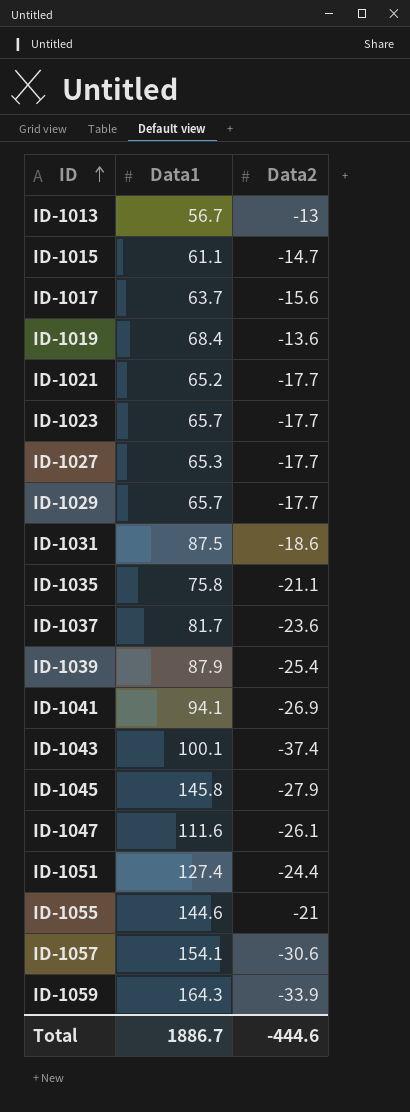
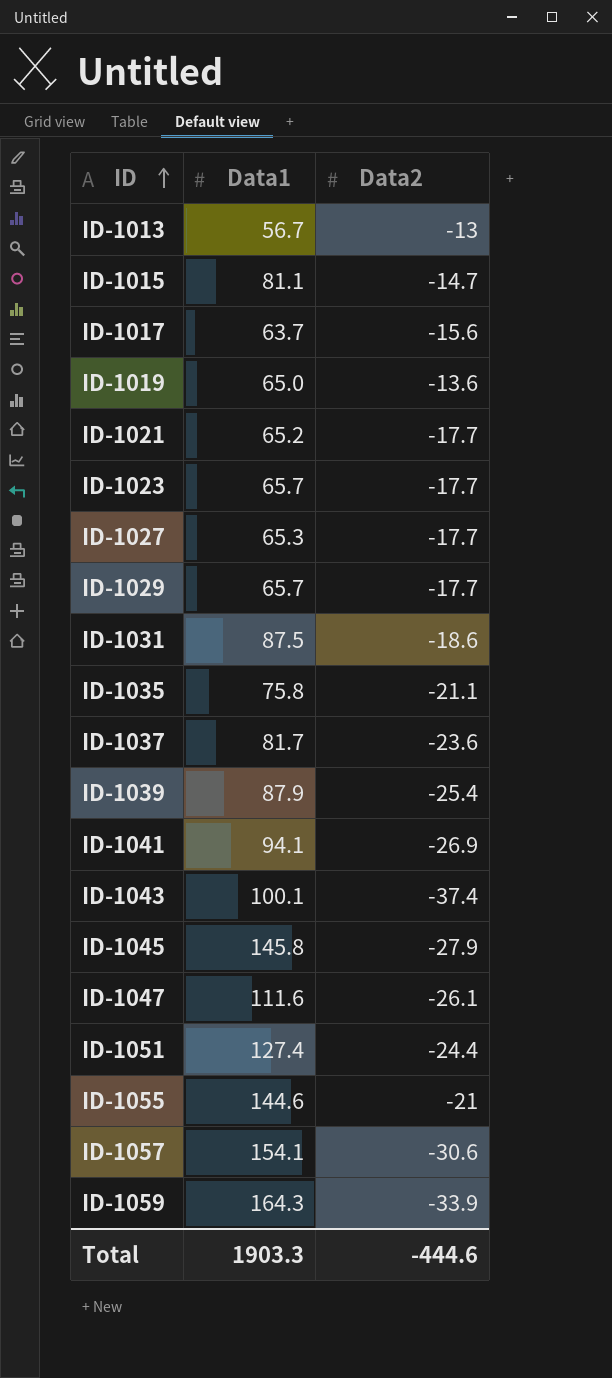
ID-1015 | Data1: 61.1 -> 81.1
ID-1019 | Data1: 68.4 -> 65.0
Total | Data1: 1886.7 -> 1903.3

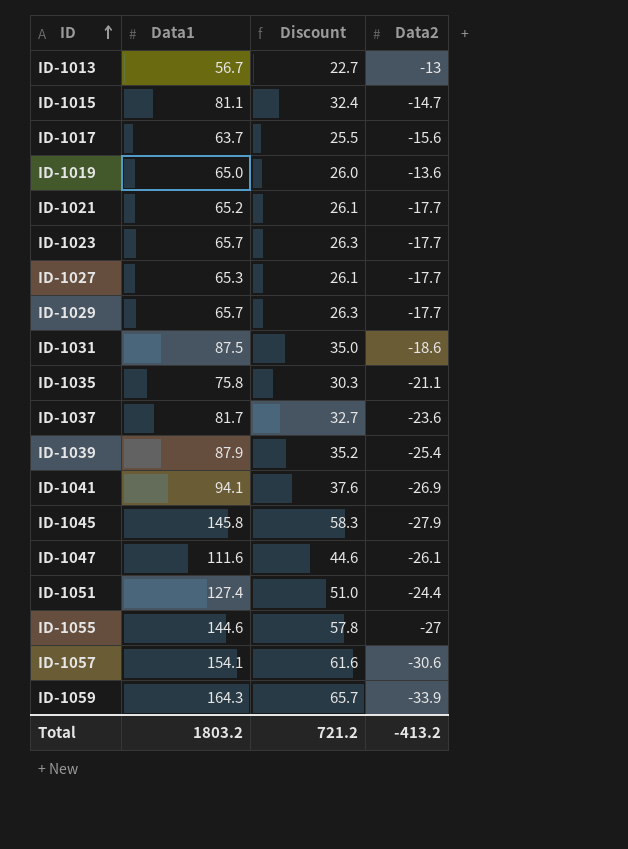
column Discount | formula: none -> [Data1] * 0.4
row ID-1043: 100.1 | -37.4 -> none
ID-1055 | Data2: -21 -> -27
Total | Data1: 1903.3 -> 1803.2
Total | Data2: -444.6 -> -413.2

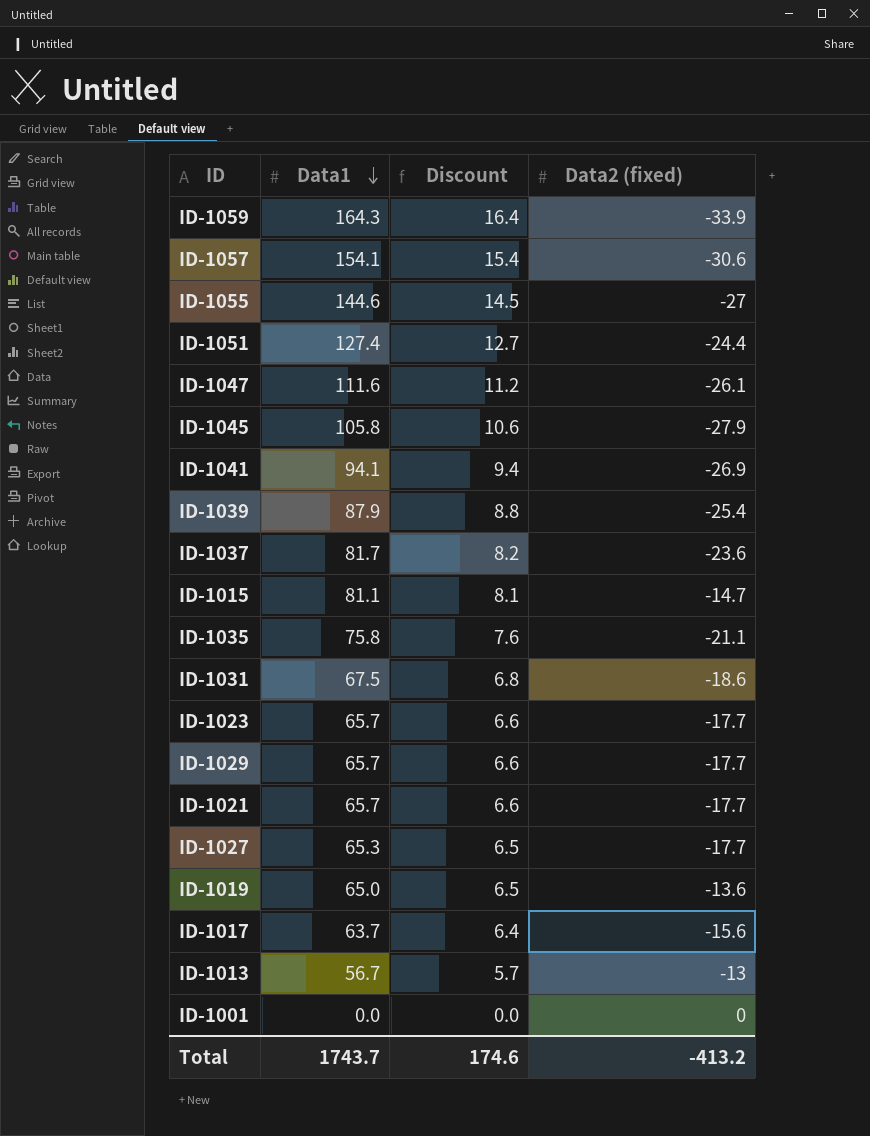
row order: ID ascending -> Data1 descending
column Discount | formula: [Data1] * 0.4 -> [Data1] * 0.1
column name: Data2 -> Data2 (fixed)
ID-1045 | Data1: 145.8 -> 105.8
ID-1031 | Data1: 87.5 -> 67.5
ID-1021 | Data1: 65.2 -> 65.7
row ID-1001: none -> 0.0 | 0.0 | 0
Total | Data1: 1803.2 -> 1743.7
Total | Discount: 721.2 -> 174.6

